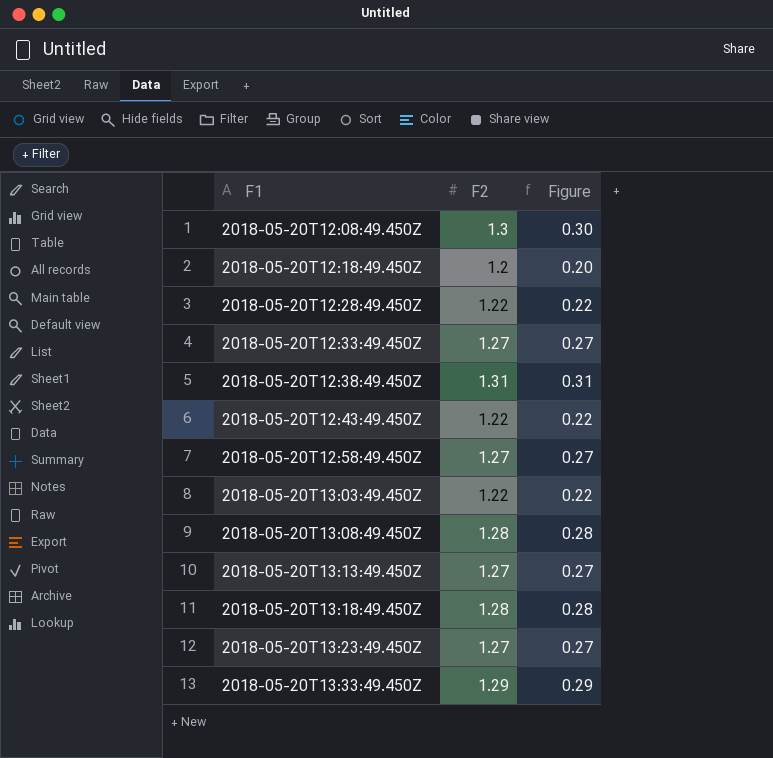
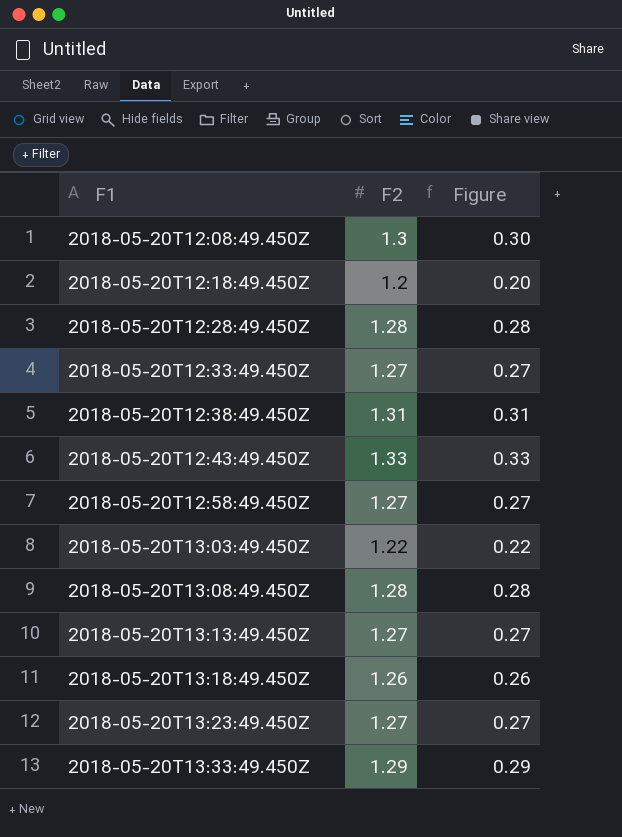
2018-05-20T12:28:49.450Z | F2: 1.22 -> 1.28
2018-05-20T12:28:49.450Z | Figure: 0.22 -> 0.28
2018-05-20T12:43:49.450Z | F2: 1.22 -> 1.33
2018-05-20T12:43:49.450Z | Figure: 0.22 -> 0.33
2018-05-20T13:18:49.450Z | F2: 1.28 -> 1.26
2018-05-20T13:18:49.450Z | Figure: 0.28 -> 0.26

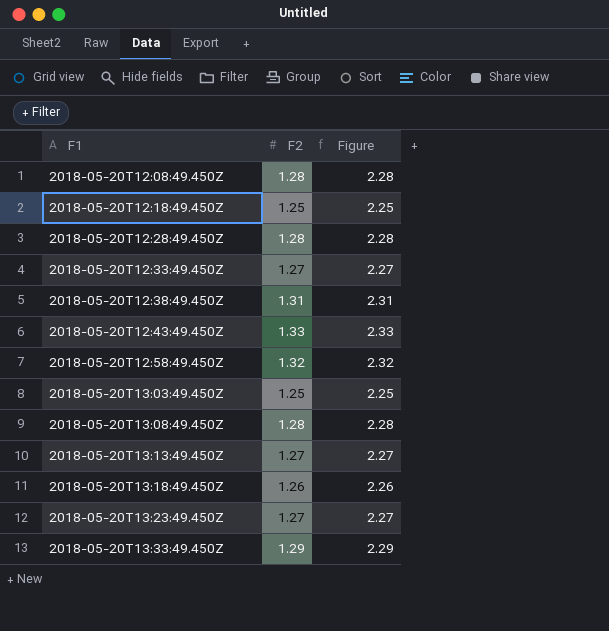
column Figure | formula: [F2] - 1 -> [F2] + 1
2018-05-20T12:08:49.450Z | F2: 1.3 -> 1.28
2018-05-20T12:18:49.450Z | F2: 1.2 -> 1.25
2018-05-20T12:58:49.450Z | F2: 1.27 -> 1.32
2018-05-20T13:03:49.450Z | F2: 1.22 -> 1.25

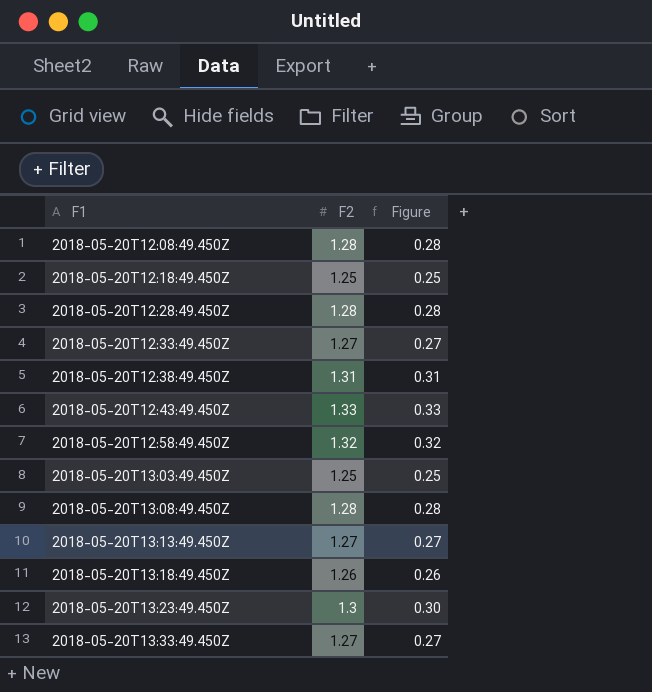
column Figure | formula: [F2] + 1 -> [F2] - 1
2018-05-20T13:23:49.450Z | F2: 1.27 -> 1.3
2018-05-20T13:33:49.450Z | F2: 1.29 -> 1.27

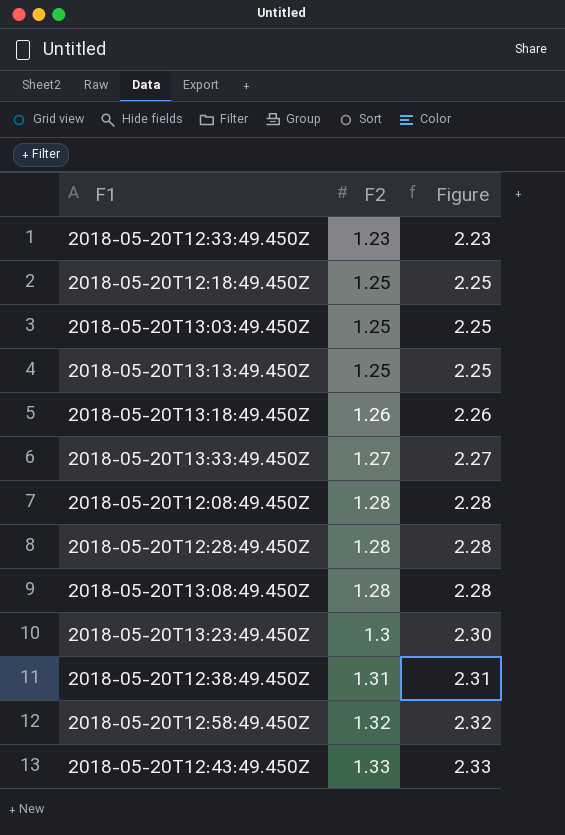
row order: F1 ascending -> F2 ascending
column Figure | formula: [F2] - 1 -> [F2] + 1
2018-05-20T12:33:49.450Z | F2: 1.27 -> 1.23
2018-05-20T13:13:49.450Z | F2: 1.27 -> 1.25

